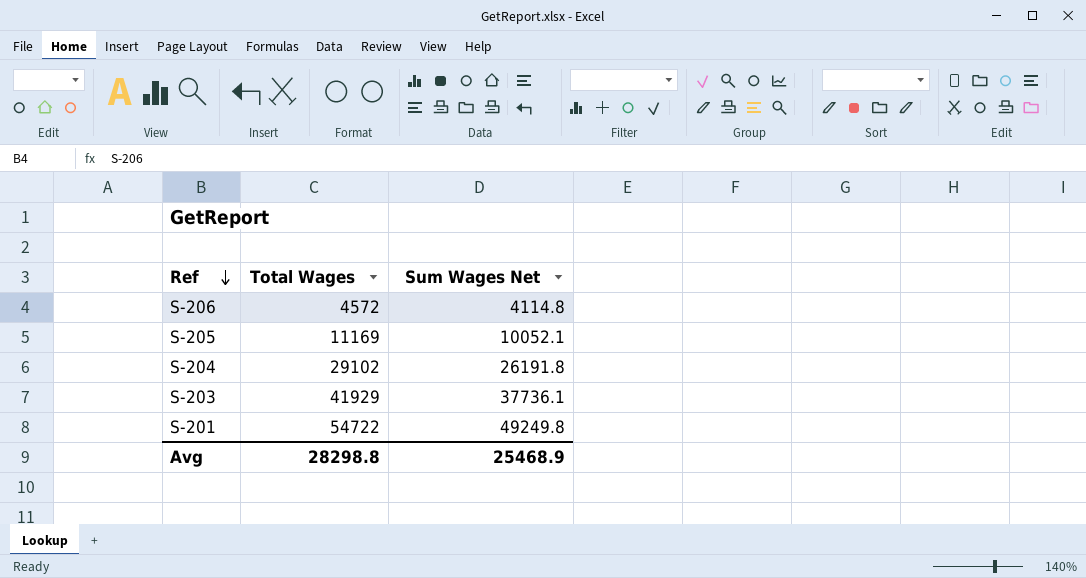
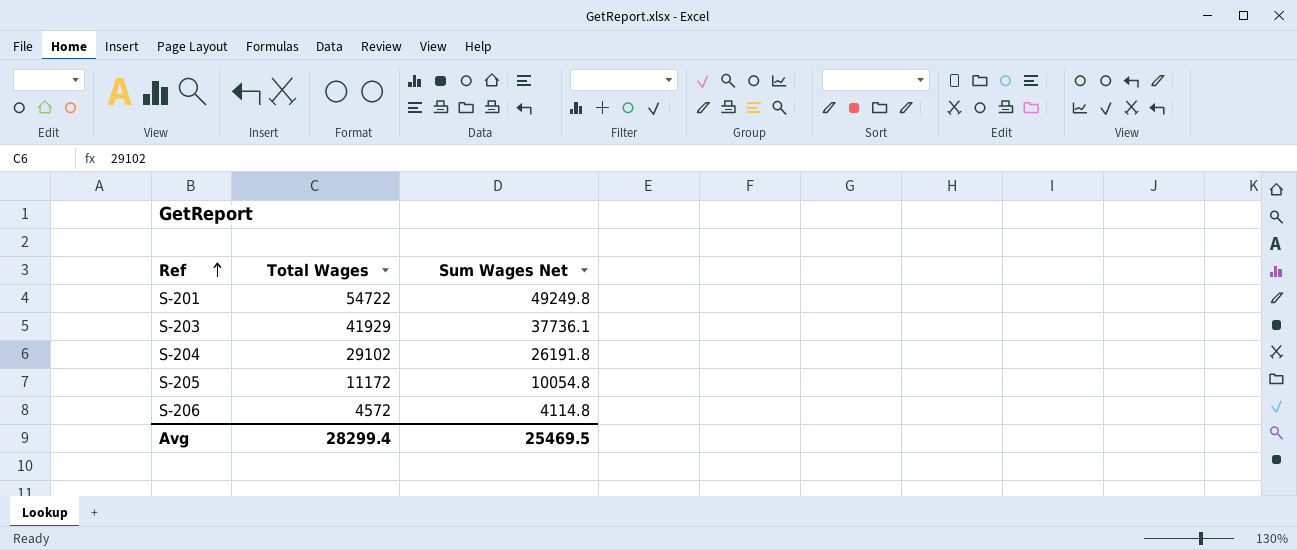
row order: Ref descending -> Ref ascending
S-205 | Total Wages: 11169 -> 11172
S-205 | Sum Wages Net: 10052.1 -> 10054.8
Avg | Total Wages: 28298.8 -> 28299.4
Avg | Sum Wages Net: 25468.9 -> 25469.5

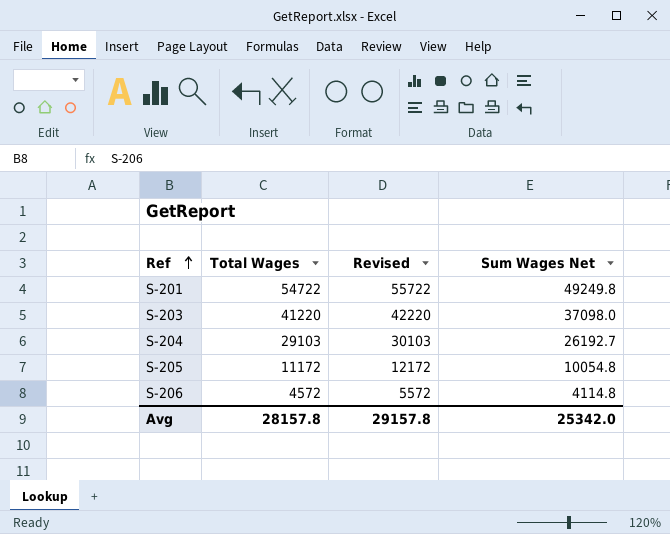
column Revised | formula: none -> [Total Wages] + 1000
S-203 | Total Wages: 41929 -> 41220
S-203 | Sum Wages Net: 37736.1 -> 37098.0
S-204 | Total Wages: 29102 -> 29103
S-204 | Sum Wages Net: 26191.8 -> 26192.7
Avg | Total Wages: 28299.4 -> 28157.8
Avg | Sum Wages Net: 25469.5 -> 25342.0

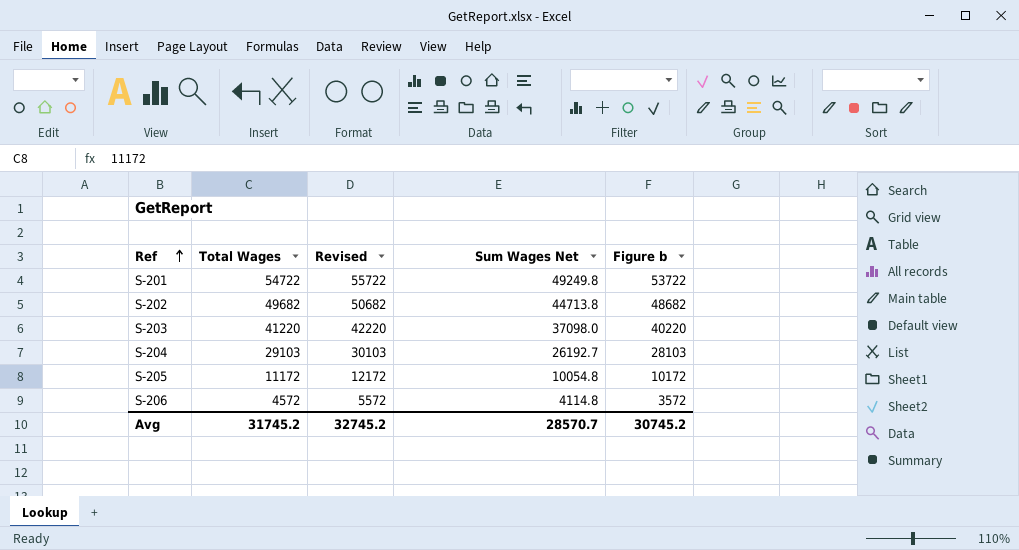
column Figure b | formula: none -> [Total Wages] - 1000
row S-202: none -> 49682 | 50682 | 44713.8 | 48682
Avg | Total Wages: 28157.8 -> 31745.2
Avg | Revised: 29157.8 -> 32745.2
Avg | Sum Wages Net: 25342.0 -> 28570.7

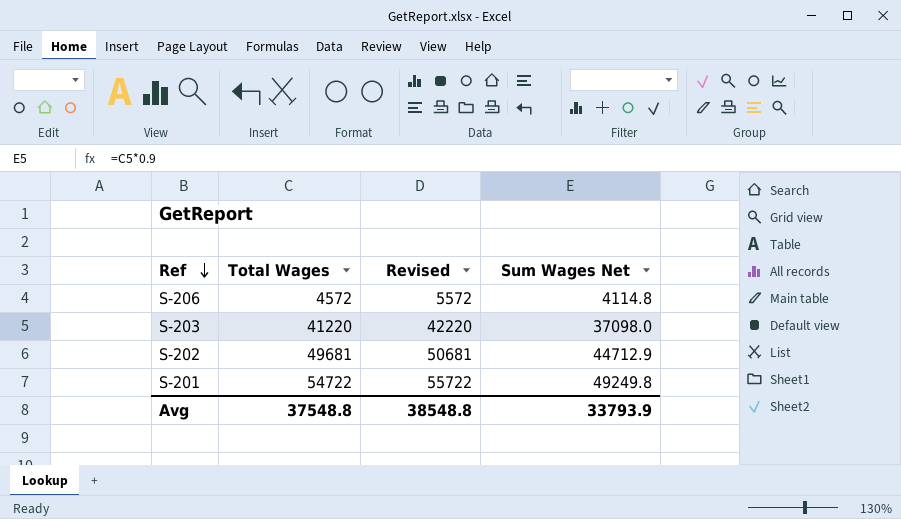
row order: Ref ascending -> Ref descending
column Figure b | formula: [Total Wages] - 1000 -> none
row S-204: 29103 | 30103 | 26192.7 | 28103 -> none
row S-205: 11172 | 12172 | 10054.8 | 10172 -> none
S-202 | Total Wages: 49682 -> 49681
S-202 | Revised: 50682 -> 50681
S-202 | Sum Wages Net: 44713.8 -> 44712.9
Avg | Total Wages: 31745.2 -> 37548.8
Avg | Revised: 32745.2 -> 38548.8
Avg | Sum Wages Net: 28570.7 -> 33793.9

